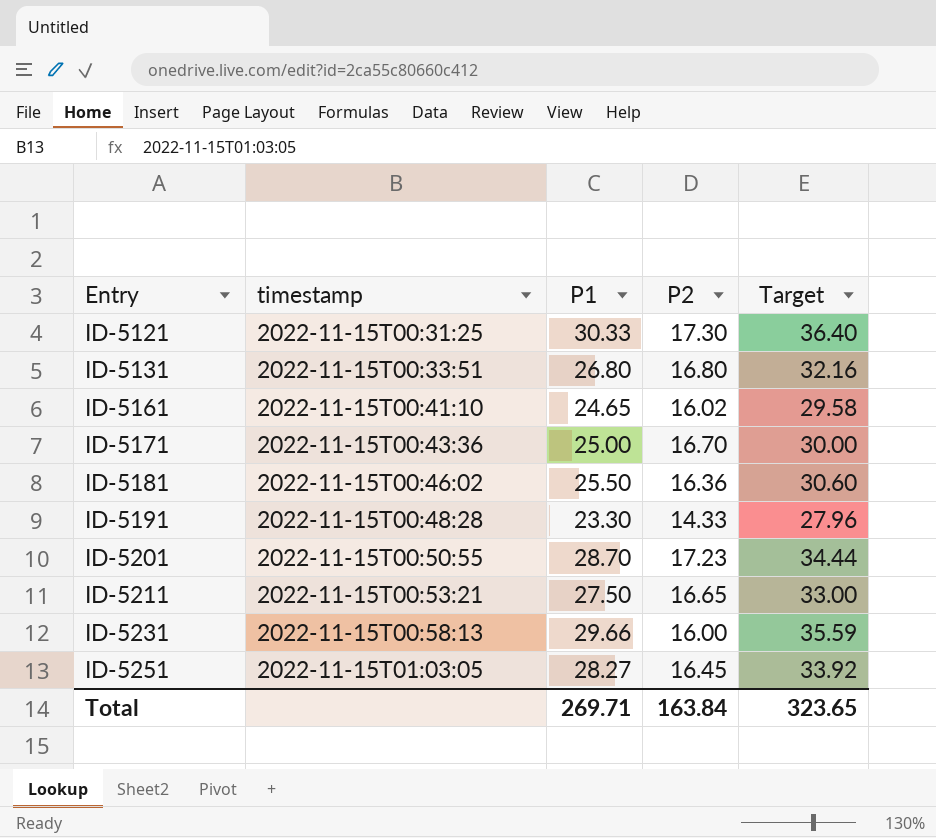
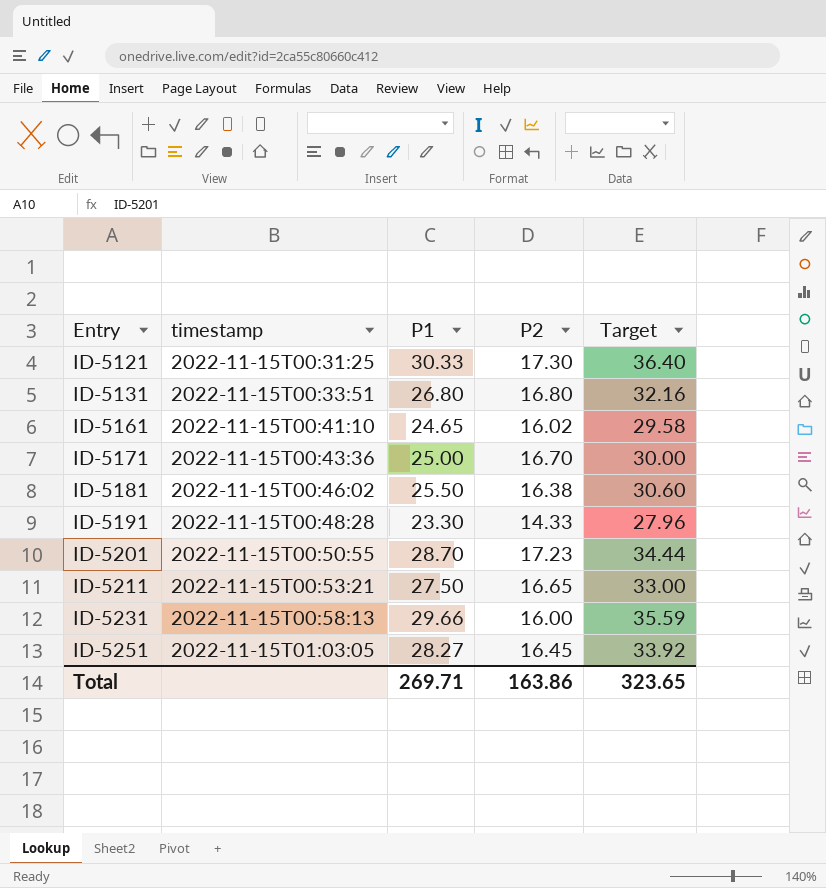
ID-5181 | P2: 16.36 -> 16.38
Total | P2: 163.84 -> 163.86

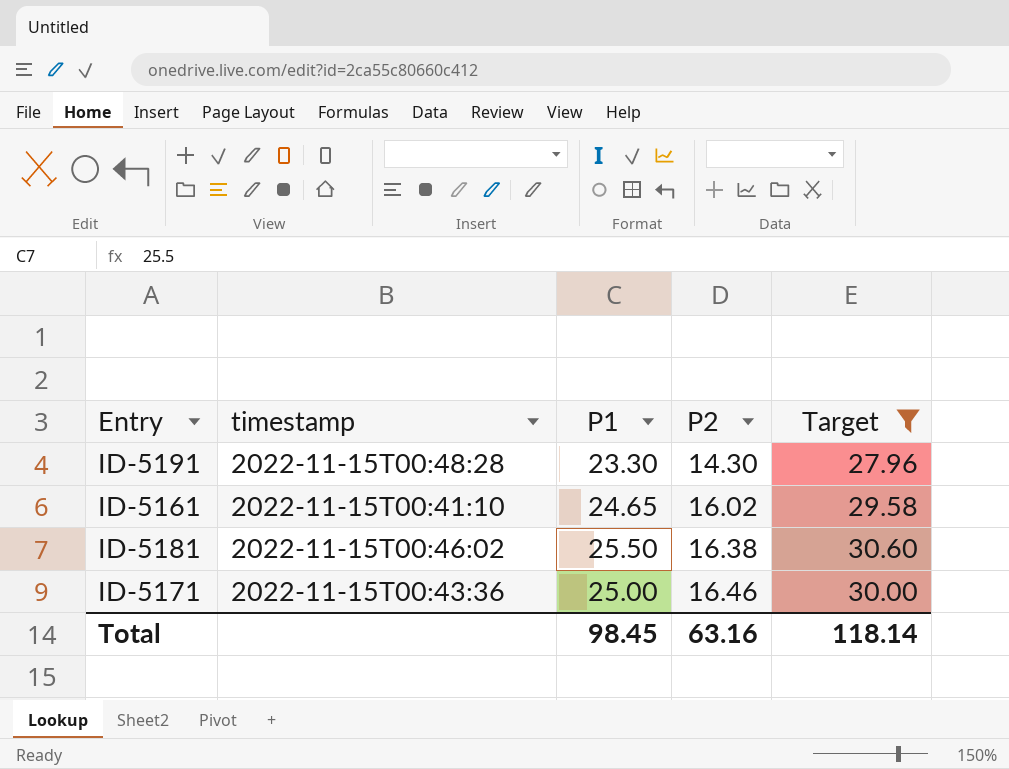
filter: none -> Target <= 30.60
row order: Entry ascending -> P2 ascending
ID-5191 | P2: 14.33 -> 14.30
ID-5171 | P2: 16.70 -> 16.46
Total | P1: 269.71 -> 98.45
Total | P2: 163.86 -> 63.16
Total | Target: 323.65 -> 118.14

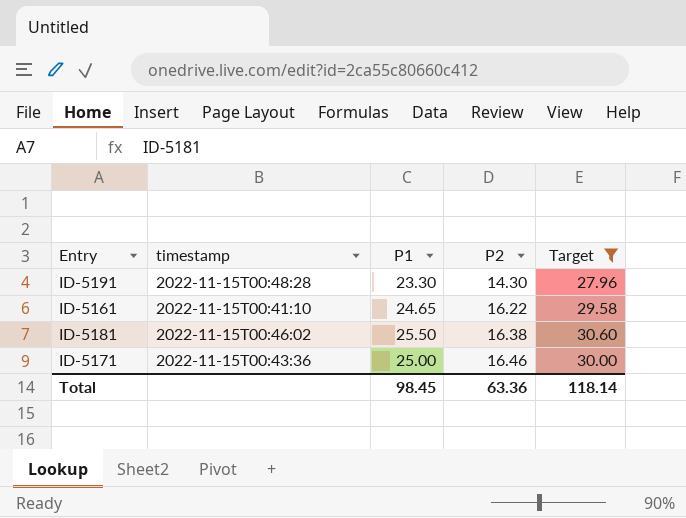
ID-5161 | P2: 16.02 -> 16.22
Total | P2: 63.16 -> 63.36

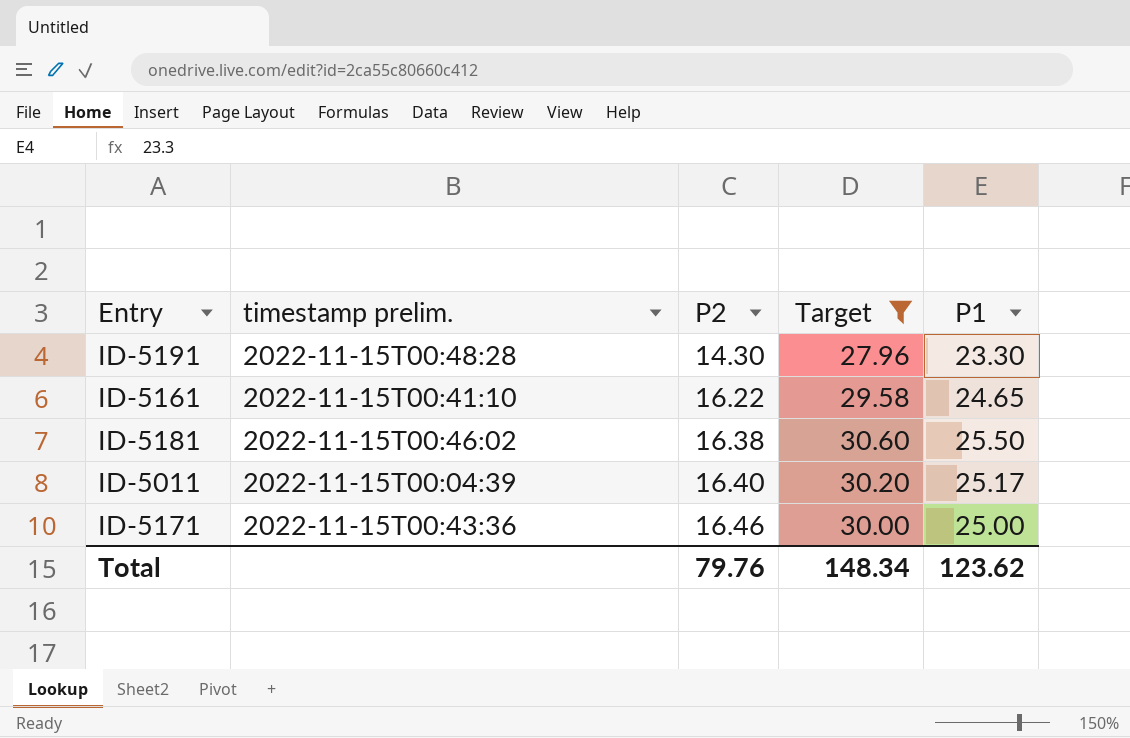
column name: timestamp -> timestamp prelim.
column P1 | position: 3 -> 5
row ID-5011: none -> 2022-11-15T00:04:39 | 16.40 | 30.20 | 25.17
Total | P2: 63.36 -> 79.76
Total | Target: 118.14 -> 148.34
Total | P1: 98.45 -> 123.62

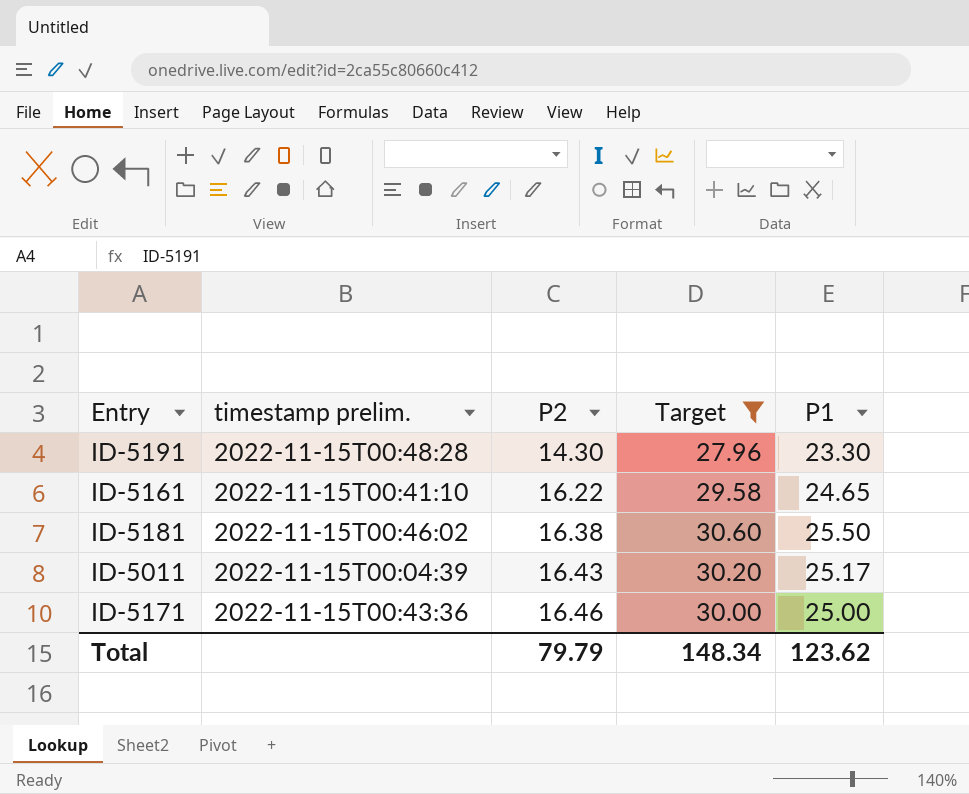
ID-5011 | P2: 16.40 -> 16.43
Total | P2: 79.76 -> 79.79

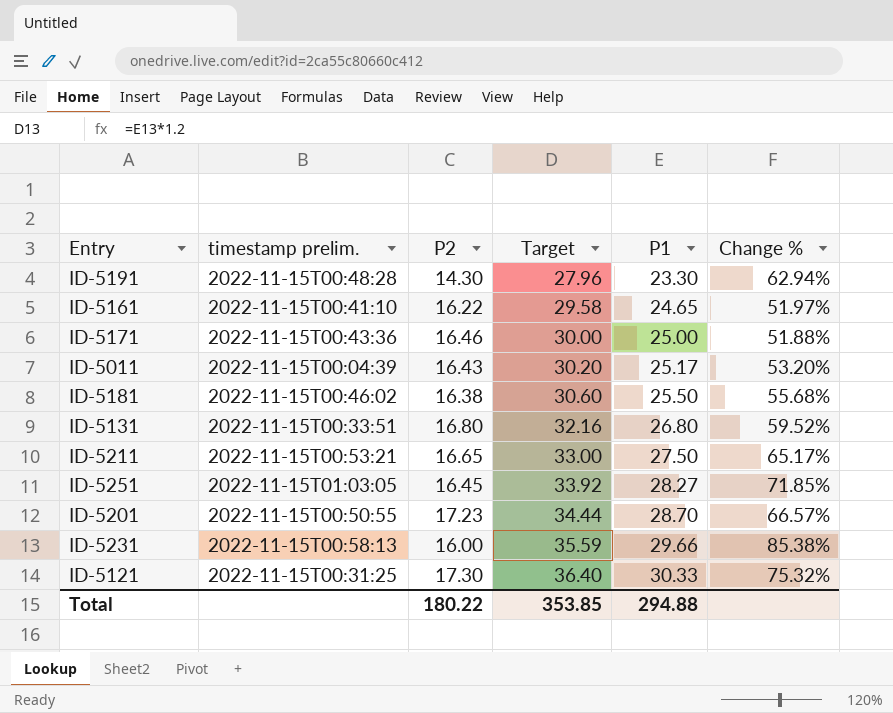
filter: Target <= 30.60 -> none
row order: P2 ascending -> Target ascending
column Change % | formula: none -> ([P1] - [P2]) / [P2]
Total | P2: 79.79 -> 180.22
Total | Target: 148.34 -> 353.85
Total | P1: 123.62 -> 294.88

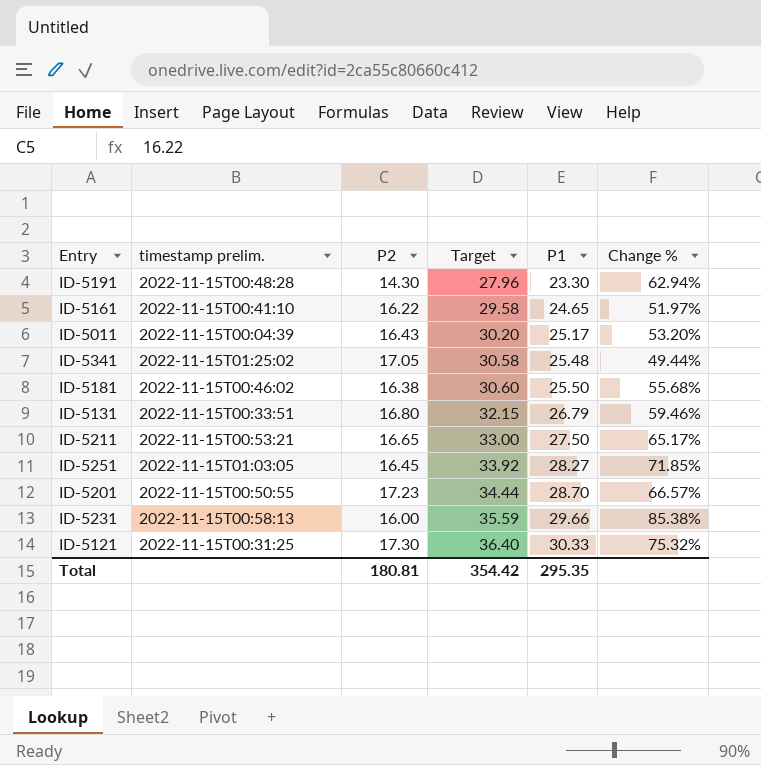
row ID-5171: 2022-11-15T00:43:36 | 16.46 | 30.00 | 25.00 | 51.88% -> none
row ID-5341: none -> 2022-11-15T01:25:02 | 17.05 | 30.58 | 25.48 | 49.44%
ID-5131 | Target: 32.16 -> 32.15
ID-5131 | P1: 26.80 -> 26.79
ID-5131 | Change %: 59.52% -> 59.46%
Total | P2: 180.22 -> 180.81
Total | Target: 353.85 -> 354.42
Total | P1: 294.88 -> 295.35

